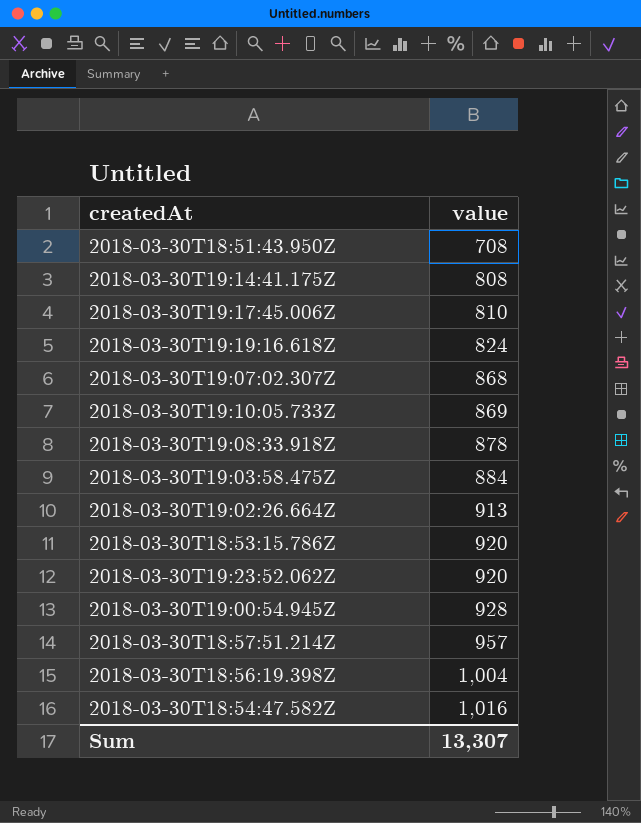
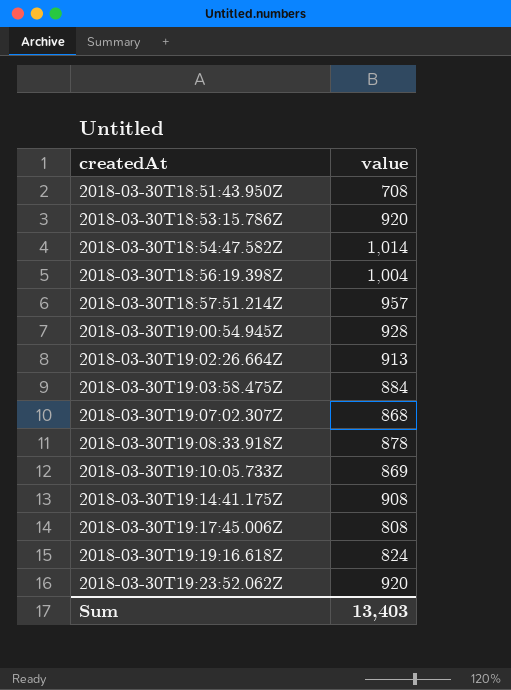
row order: value ascending -> createdAt ascending
2018-03-30T18:54:47.582Z | value: 1,016 -> 1,014
2018-03-30T19:14:41.175Z | value: 808 -> 908
2018-03-30T19:17:45.006Z | value: 810 -> 808
Sum | value: 13,307 -> 13,403

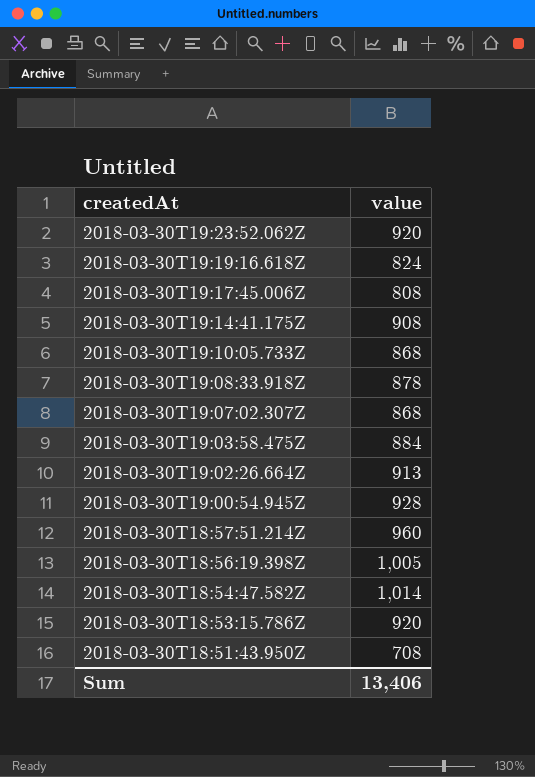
row order: createdAt ascending -> createdAt descending
2018-03-30T19:10:05.733Z | value: 869 -> 868
2018-03-30T18:57:51.214Z | value: 957 -> 960
2018-03-30T18:56:19.398Z | value: 1,004 -> 1,005
Sum | value: 13,403 -> 13,406

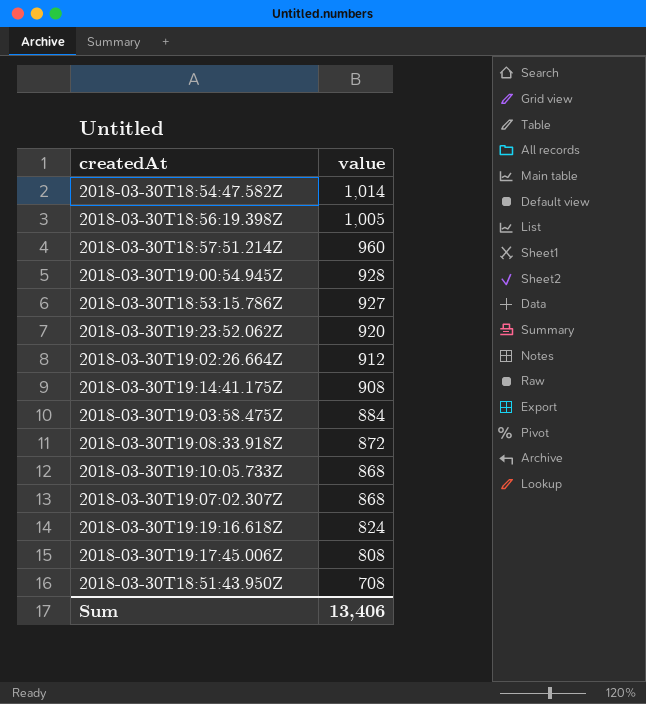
row order: createdAt descending -> value descending
2018-03-30T18:53:15.786Z | value: 920 -> 927
2018-03-30T19:02:26.664Z | value: 913 -> 912
2018-03-30T19:08:33.918Z | value: 878 -> 872

